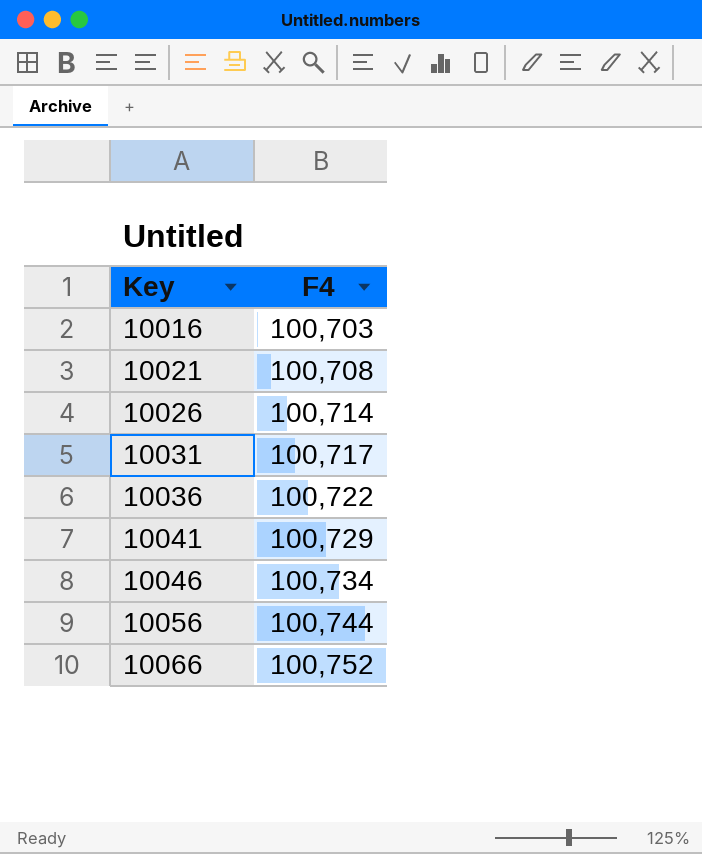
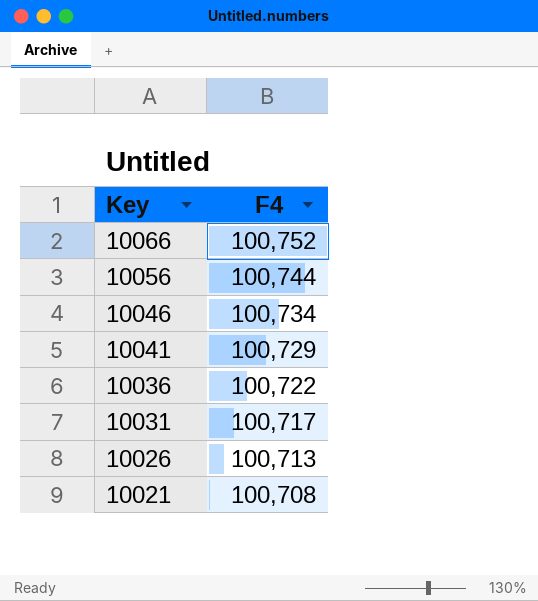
row order: Key ascending -> Key descending
row 10016: 100,703 -> none
10026 | F4: 100,714 -> 100,713

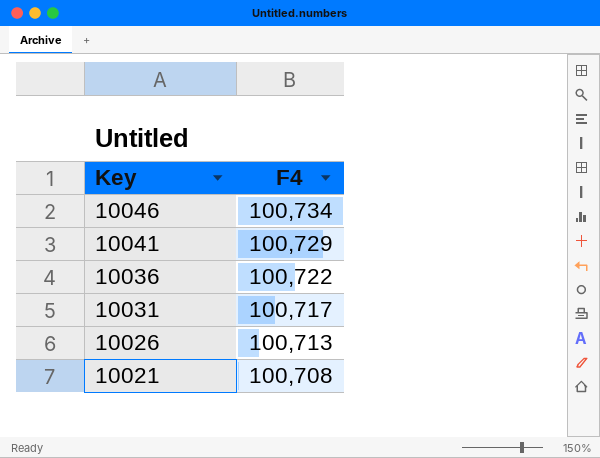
row 10066: 100,752 -> none
row 10056: 100,744 -> none

